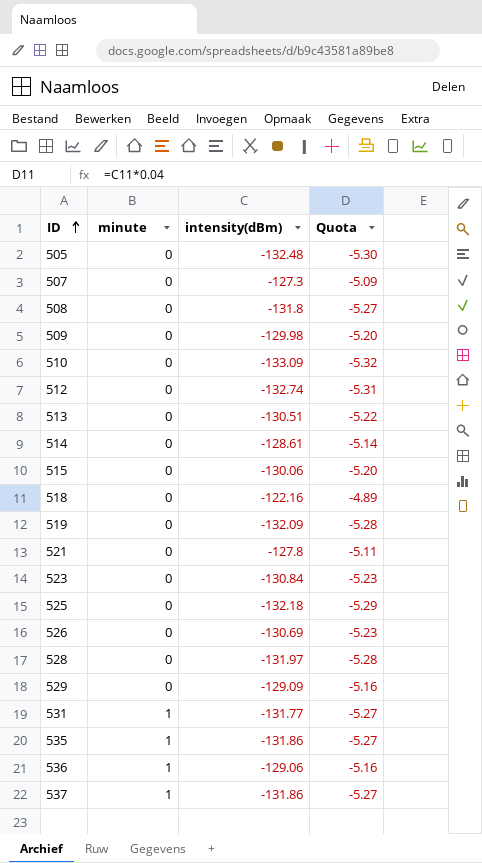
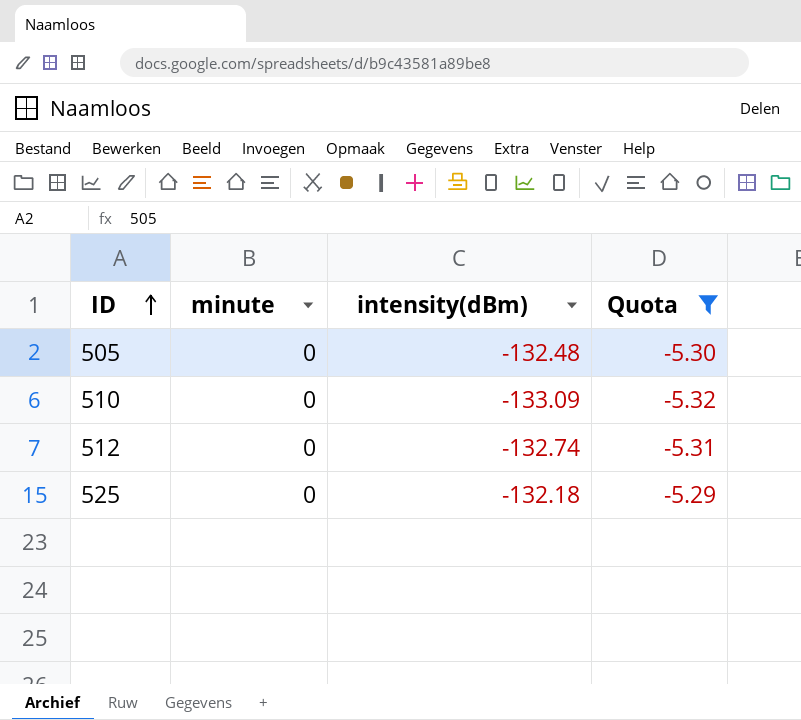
filter: none -> Quota <= -5.29

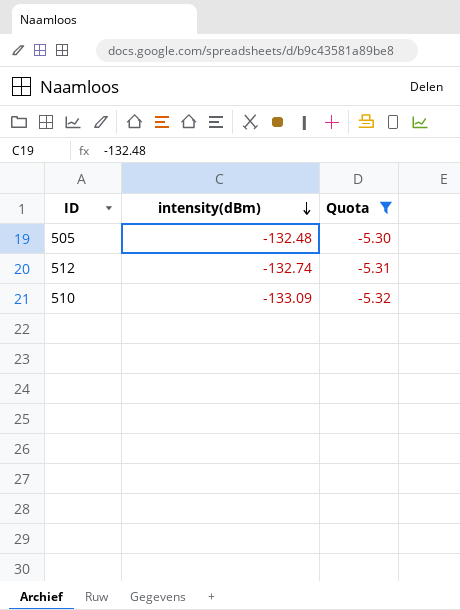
row order: ID ascending -> intensity(dBm) descending
column minute | position: 2 -> none
row 525: 0 | -132.18 | -5.29 -> none

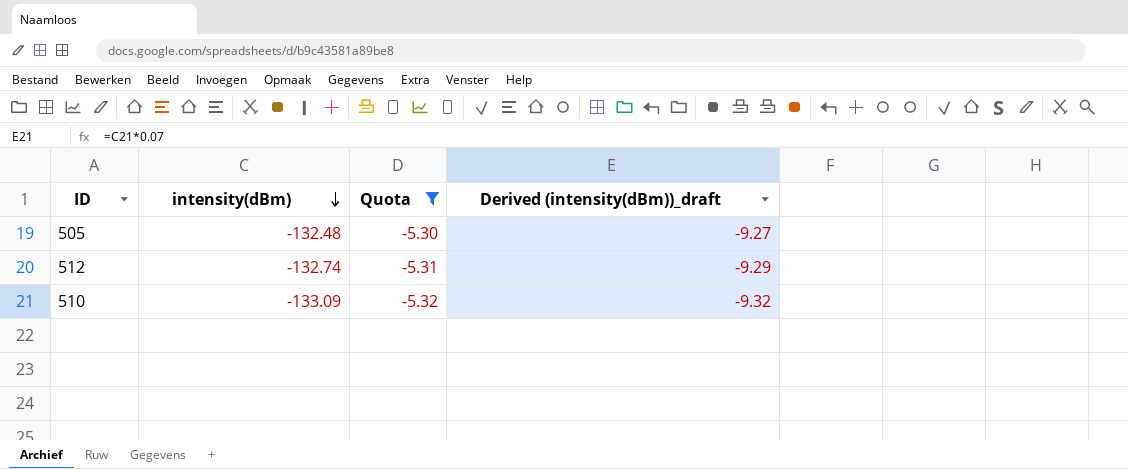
column Derived (intensity(dBm))_draft | formula: none -> [intensity(dBm)] * 0.07

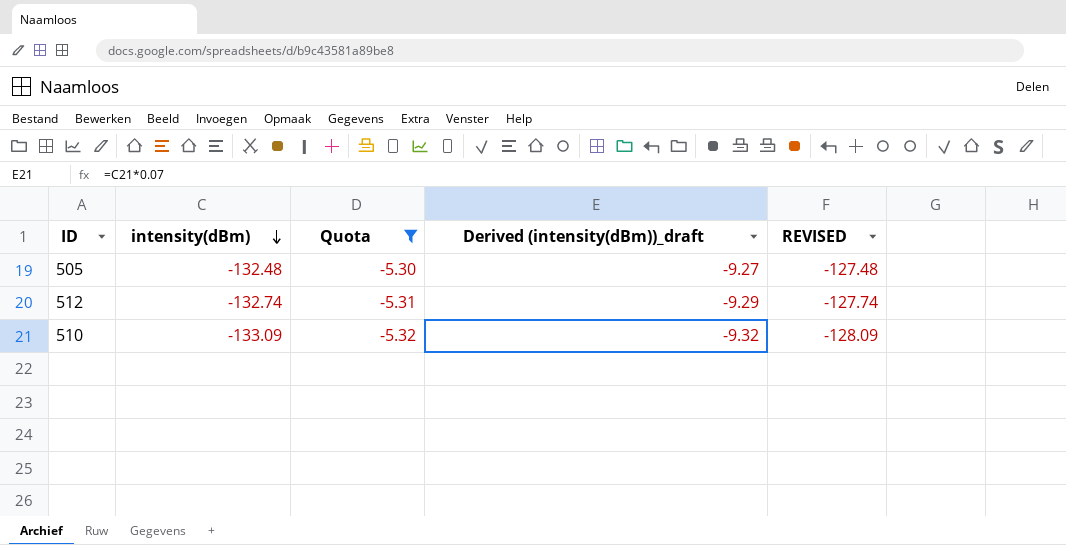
column REVISED | formula: none -> [intensity(dBm)] + 5

